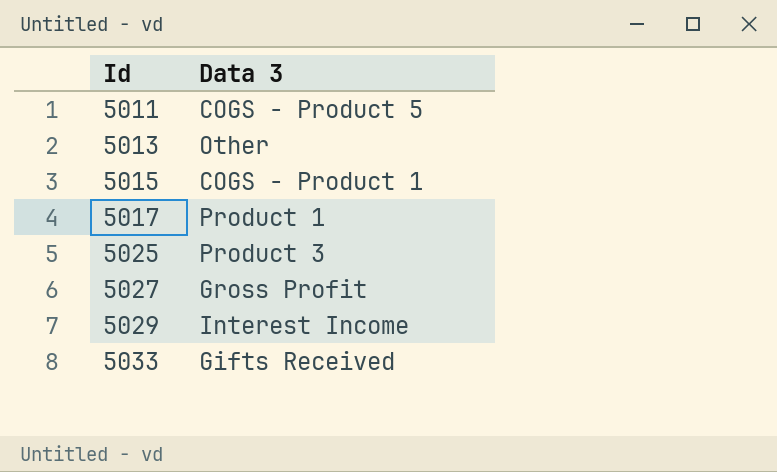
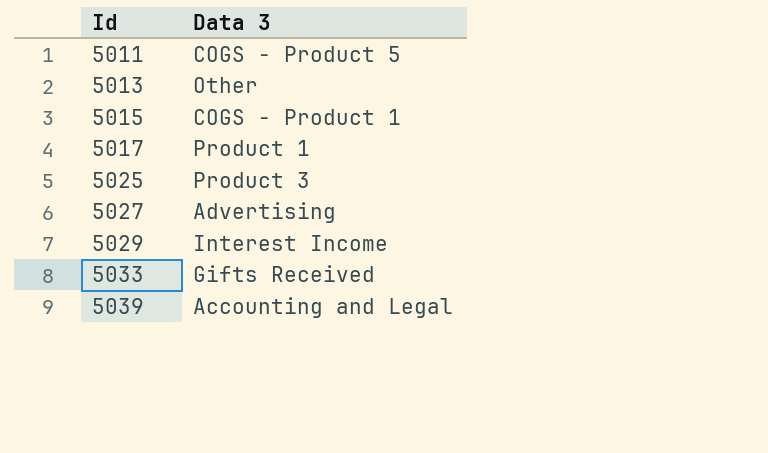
5027 | Data 3: Gross Profit -> Advertising
row 5039: none -> Accounting and Legal

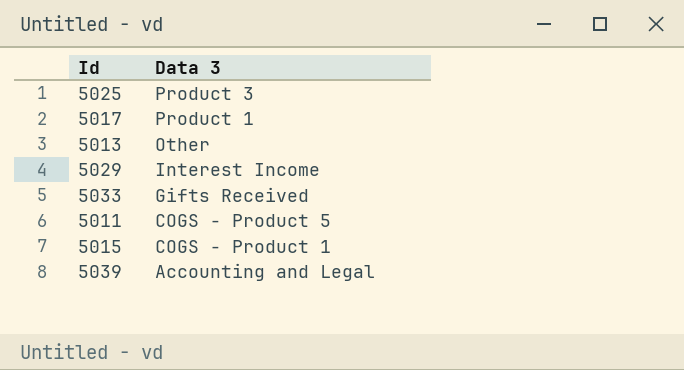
row order: Id ascending -> Data 3 descending
row 5027: Advertising -> none

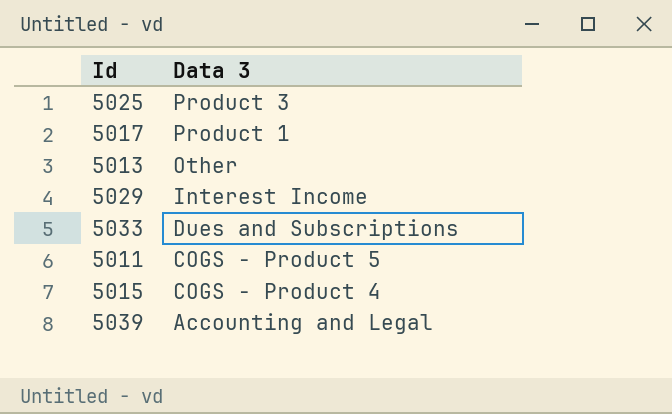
5033 | Data 3: Gifts Received -> Dues and Subscriptions
5015 | Data 3: COGS - Product 1 -> COGS - Product 4

